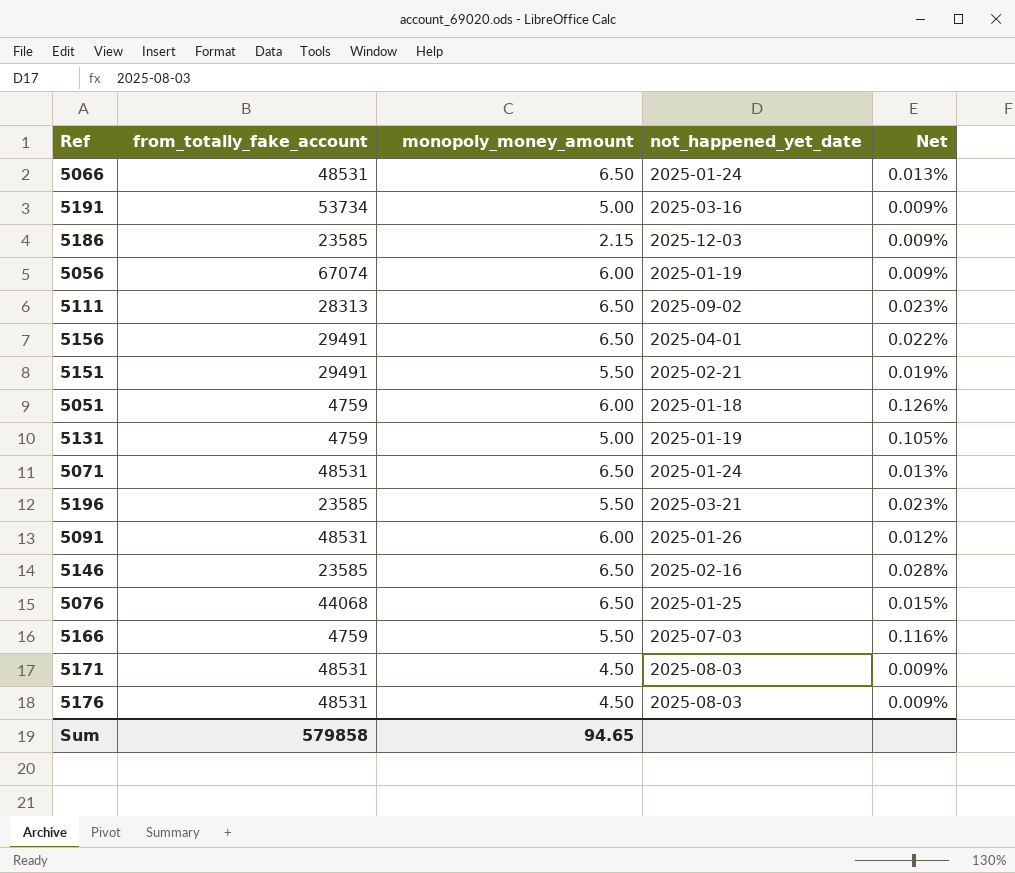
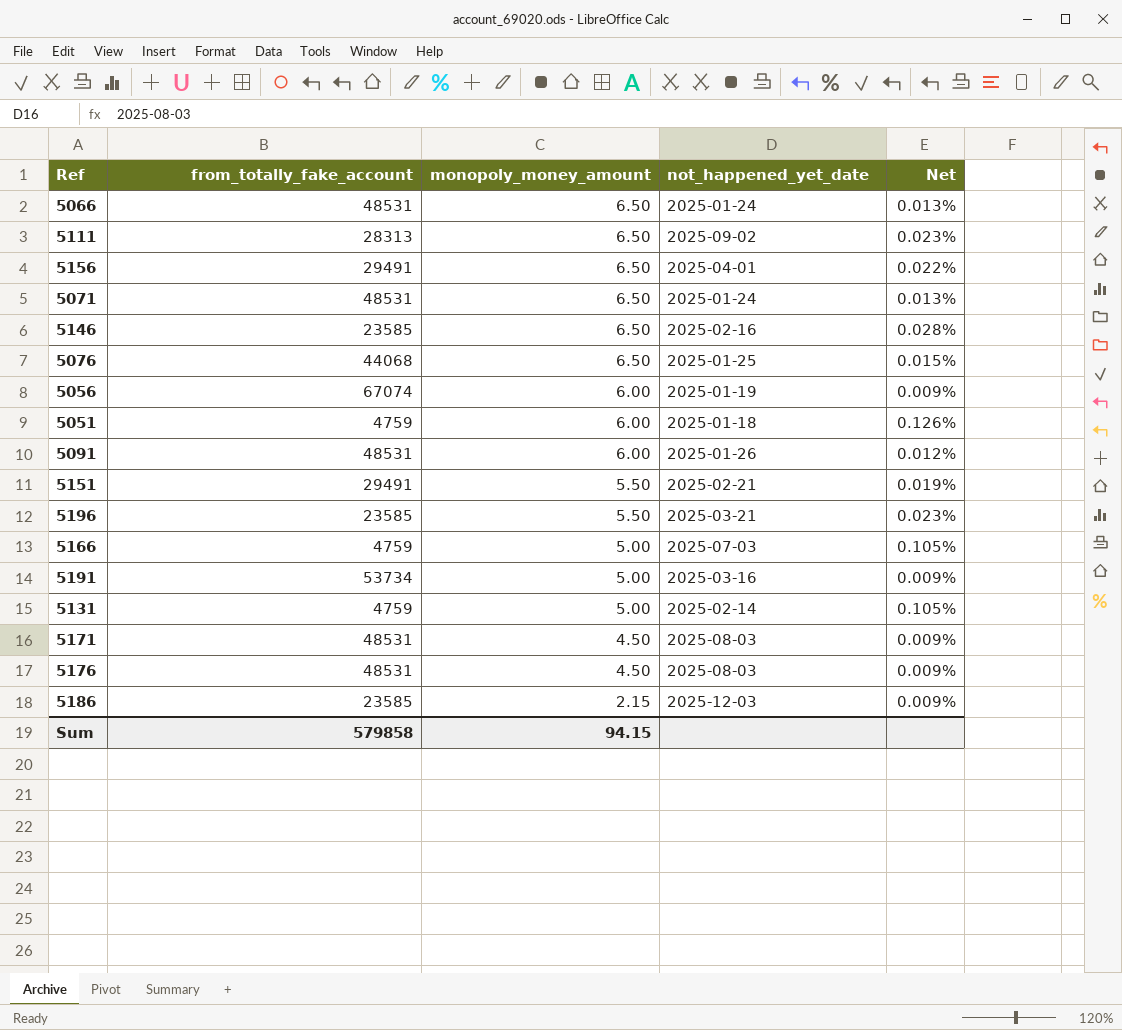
row order: none -> monopoly_money_amount descending
5166 | monopoly_money_amount: 5.50 -> 5.00
5166 | Net: 0.116% -> 0.105%
5131 | not_happened_yet_date: 2025-01-19 -> 2025-02-14
Sum | monopoly_money_amount: 94.65 -> 94.15

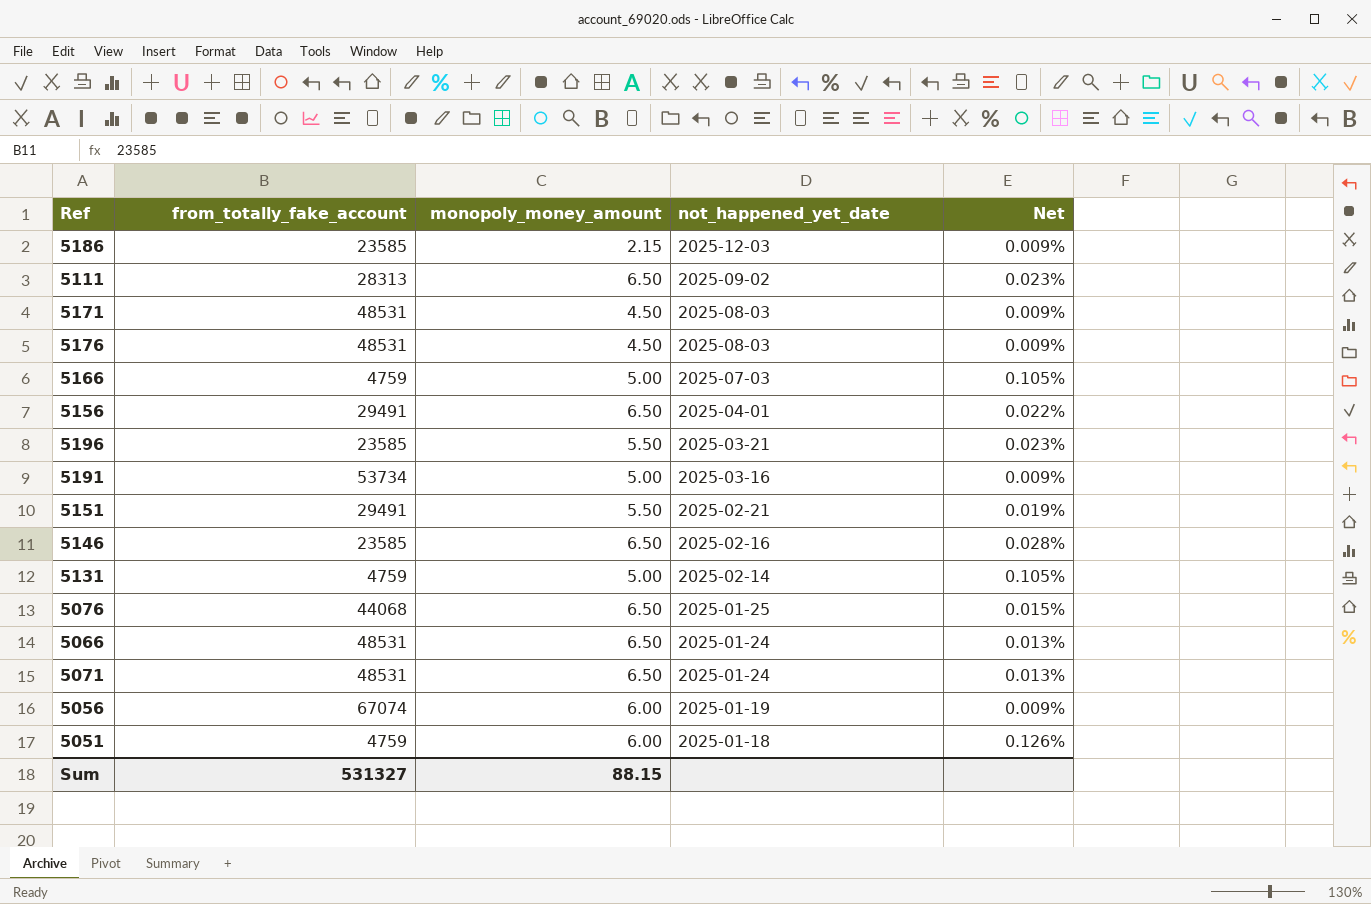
row order: monopoly_money_amount descending -> not_happened_yet_date descending
row 5091: 48531 | 6.00 | 2025-01-26 | 0.012% -> none
Sum | from_totally_fake_account: 579858 -> 531327
Sum | monopoly_money_amount: 94.15 -> 88.15

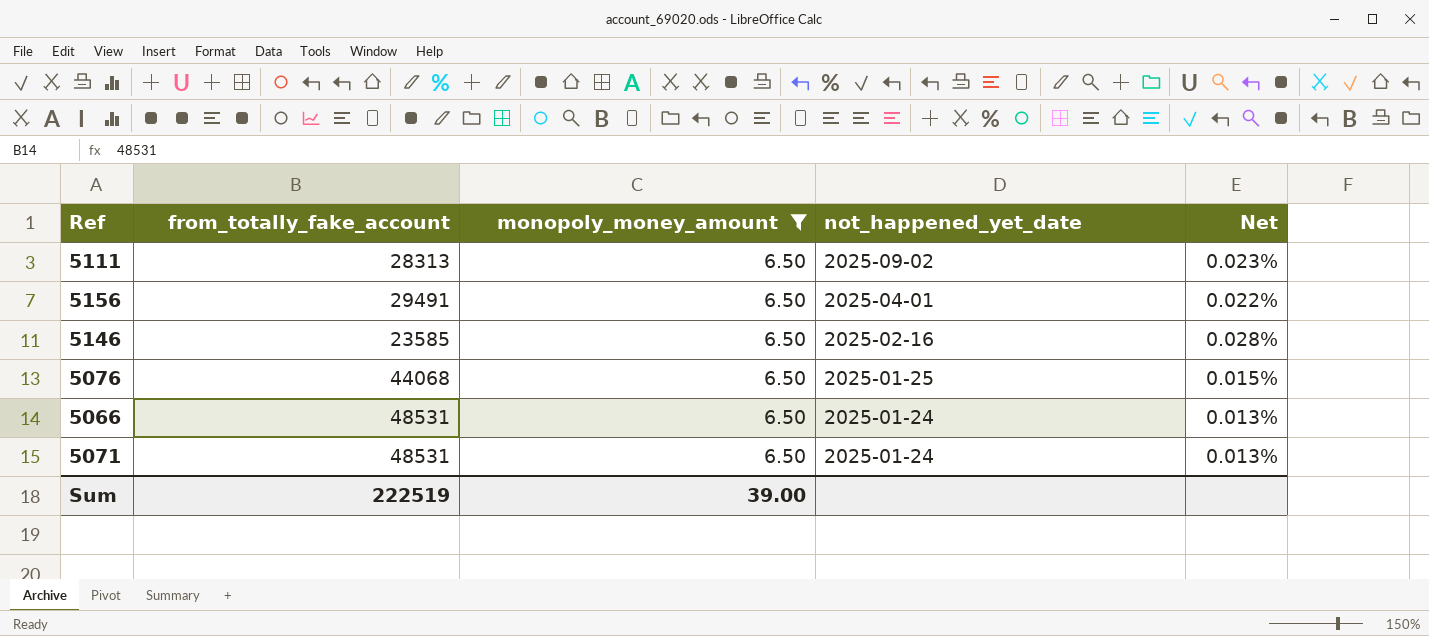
filter: none -> monopoly_money_amount = 6.50
Sum | from_totally_fake_account: 531327 -> 222519
Sum | monopoly_money_amount: 88.15 -> 39.00

